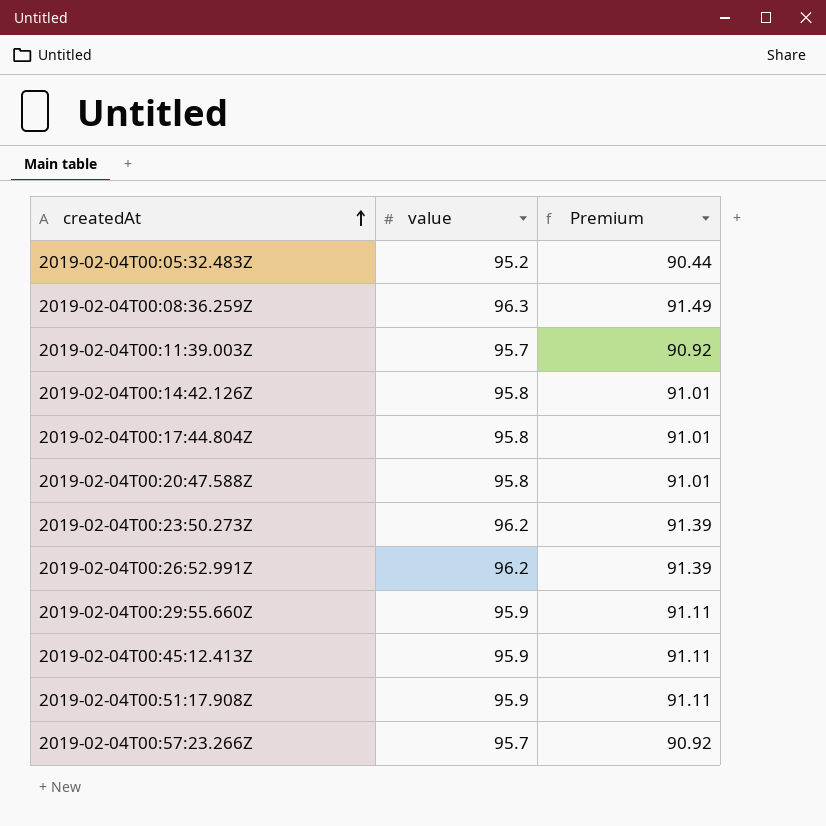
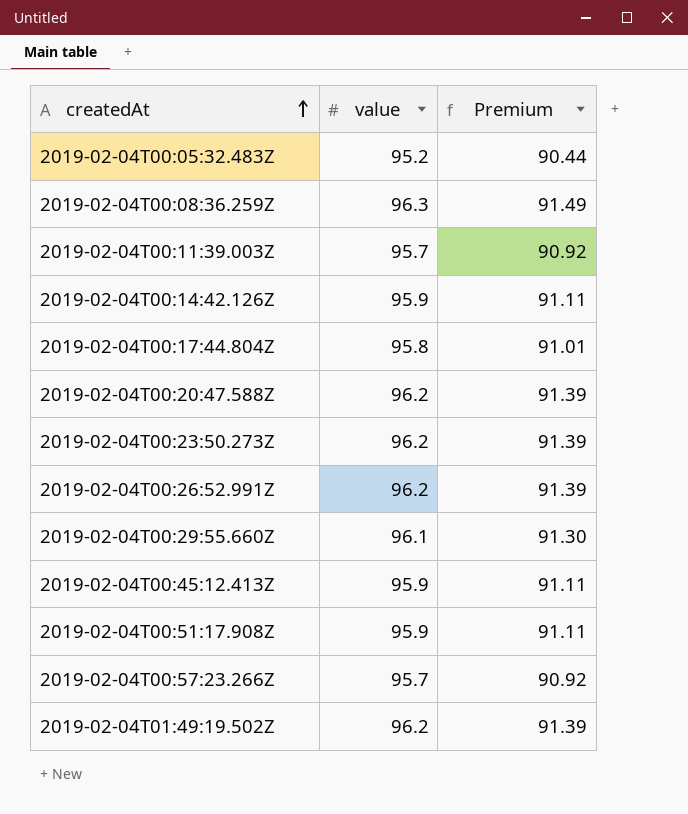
2019-02-04T00:14:42.126Z | value: 95.8 -> 95.9
2019-02-04T00:14:42.126Z | Premium: 91.01 -> 91.11
2019-02-04T00:20:47.588Z | value: 95.8 -> 96.2
2019-02-04T00:20:47.588Z | Premium: 91.01 -> 91.39
2019-02-04T00:29:55.660Z | value: 95.9 -> 96.1
2019-02-04T00:29:55.660Z | Premium: 91.11 -> 91.30
row 2019-02-04T01:49:19.502Z: none -> 96.2 | 91.39

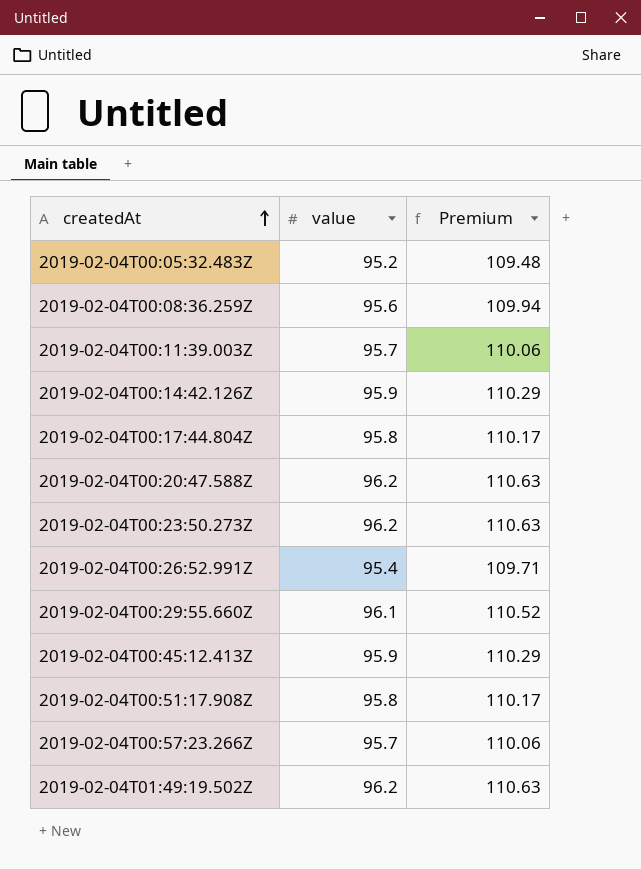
column Premium | formula: [value] * 0.95 -> [value] * 1.15
2019-02-04T00:08:36.259Z | value: 96.3 -> 95.6
2019-02-04T00:26:52.991Z | value: 96.2 -> 95.4
2019-02-04T00:51:17.908Z | value: 95.9 -> 95.8

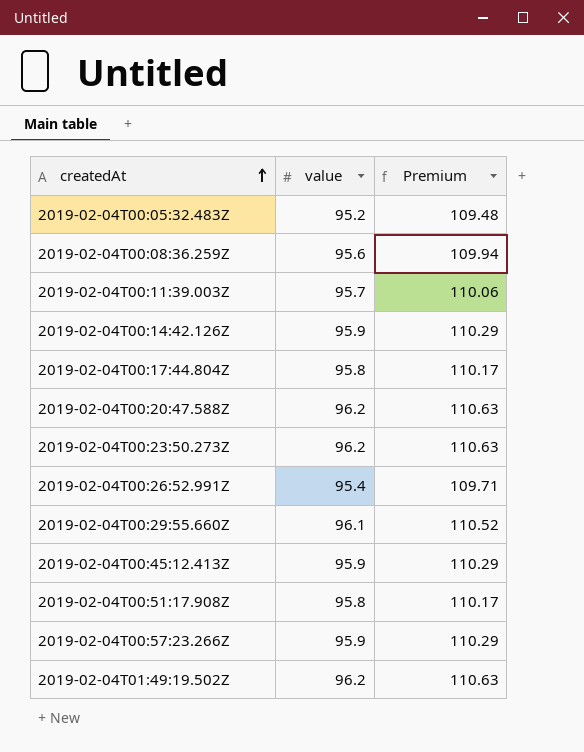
2019-02-04T00:57:23.266Z | value: 95.7 -> 95.9
2019-02-04T00:57:23.266Z | Premium: 110.06 -> 110.29

